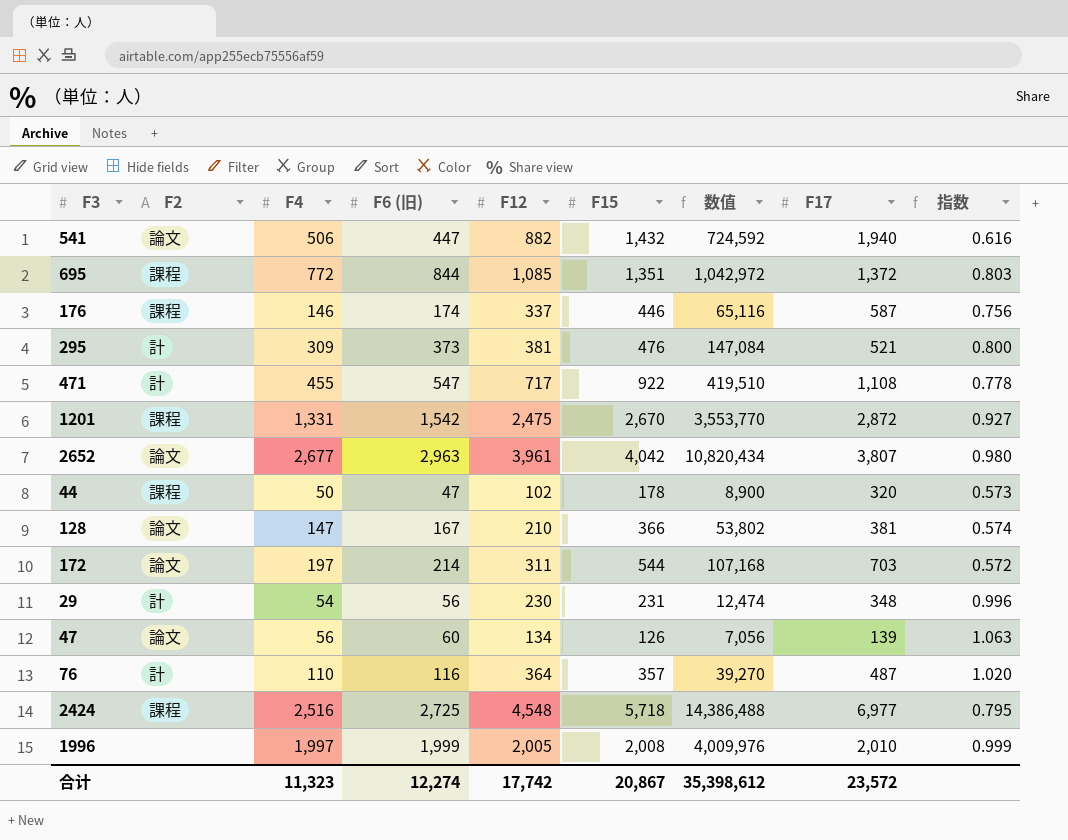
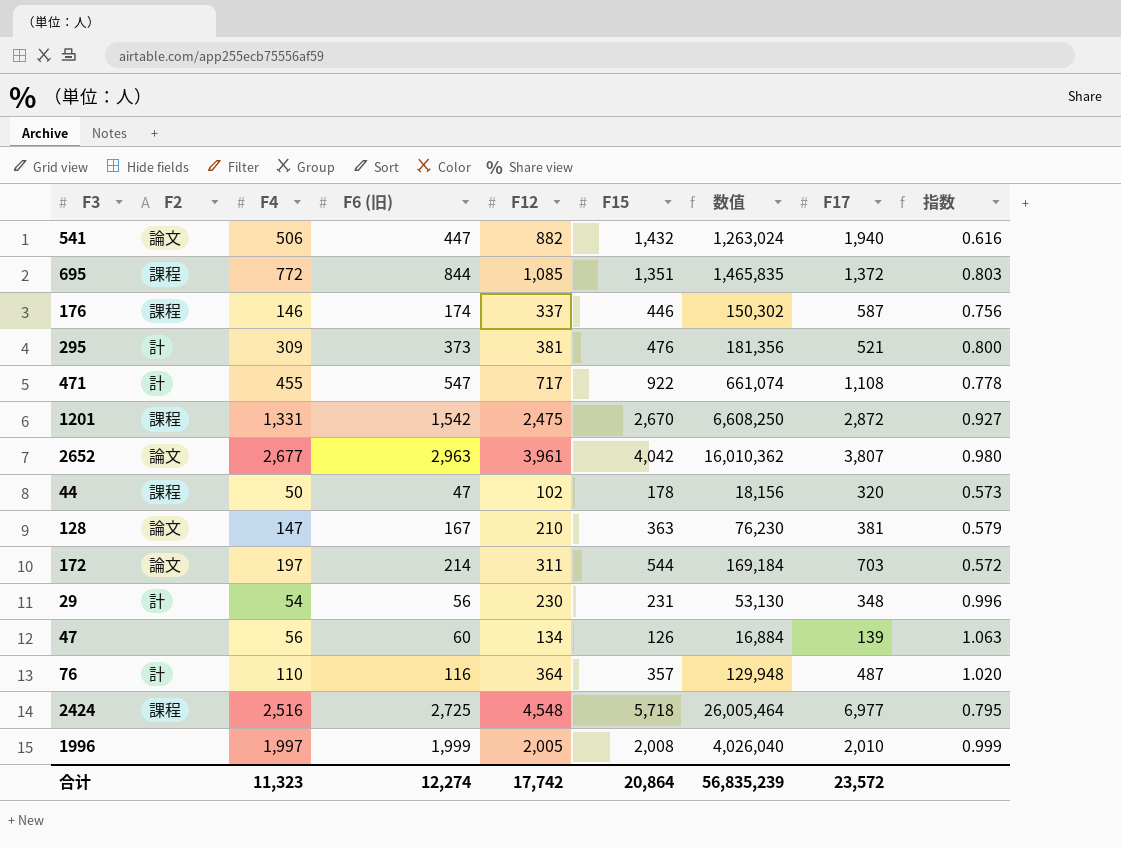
column 数值 | formula: [F4] * [F15] -> [F12] * [F15]
128 | F15: 366 -> 363
128 | 指数: 0.574 -> 0.579
47 | F2: 論文 -> none
合计 | F15: 20,867 -> 20,864
合计 | 数值: 35,398,612 -> 56,835,239

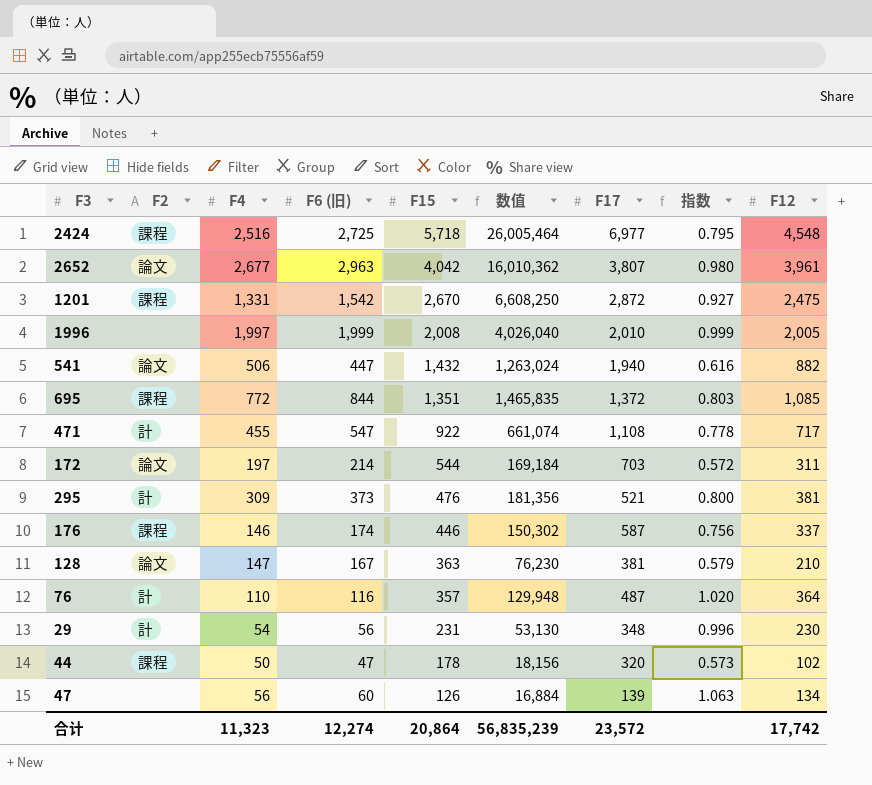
row order: none -> F15 descending
column F12 | position: 5 -> 9

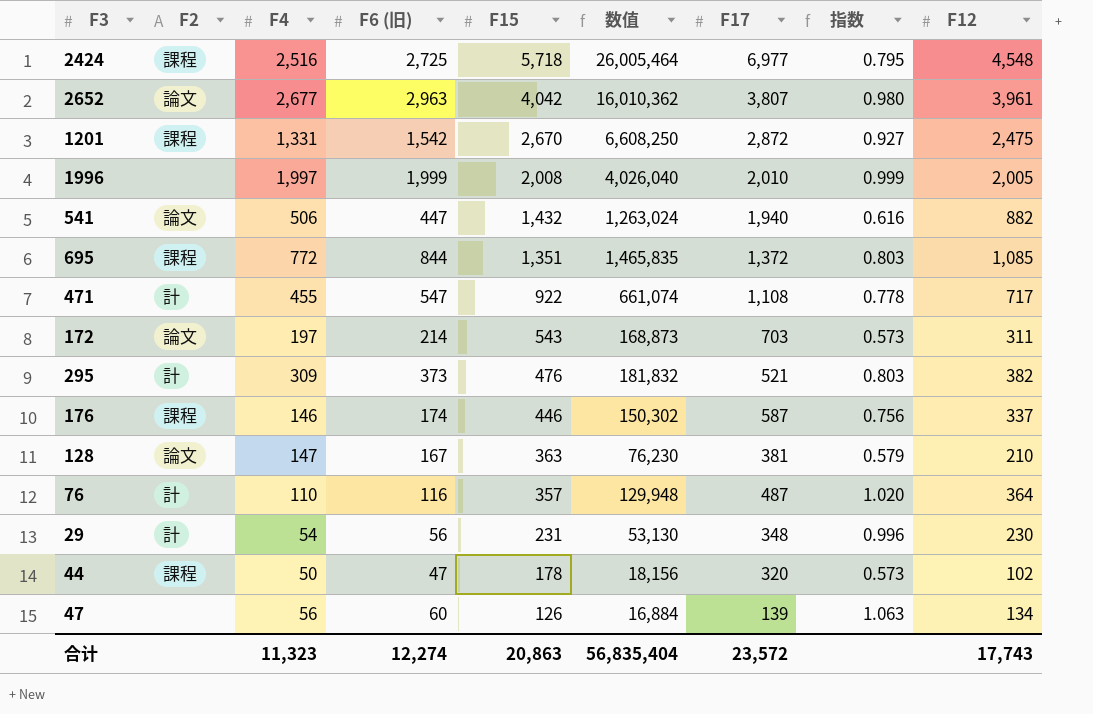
172 | F15: 544 -> 543
172 | 数值: 169,184 -> 168,873
172 | 指数: 0.572 -> 0.573
295 | 数值: 181,356 -> 181,832
295 | 指数: 0.800 -> 0.803
295 | F12: 381 -> 382
合计 | F15: 20,864 -> 20,863
合计 | 数值: 56,835,239 -> 56,835,404
合计 | F12: 17,742 -> 17,743

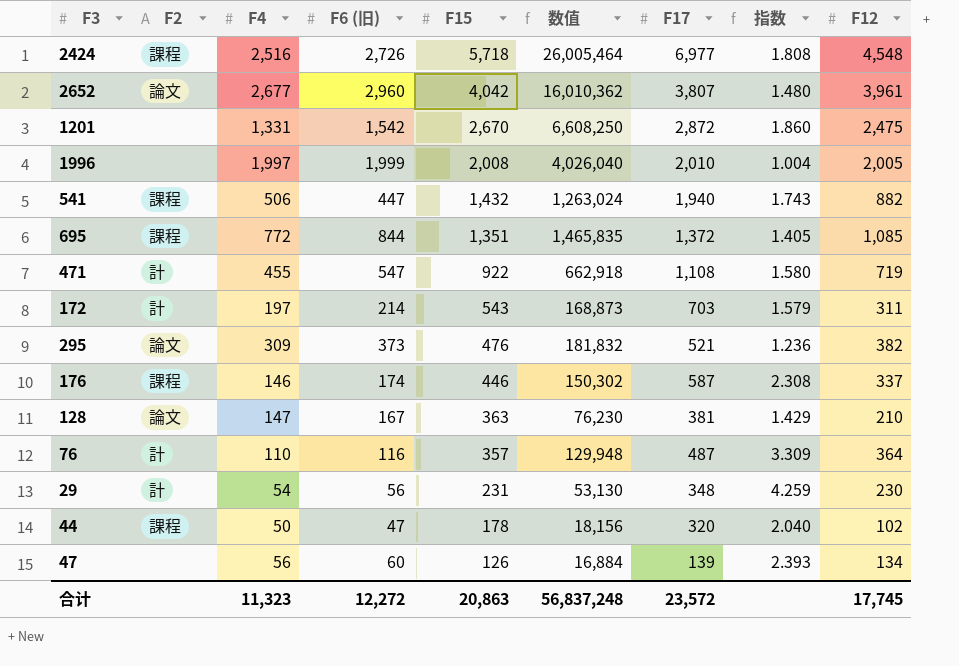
column 指数 | formula: [F12] / [F15] -> [F12] / [F4]
2424 | F6 (旧): 2,725 -> 2,726
2652 | F6 (旧): 2,963 -> 2,960
1201 | F2: 課程 -> none
541 | F2: 論文 -> 課程
471 | 数值: 661,074 -> 662,918
471 | F12: 717 -> 719
172 | F2: 論文 -> 計
295 | F2: 計 -> 論文
合计 | F6 (旧): 12,274 -> 12,272
合计 | 数值: 56,835,404 -> 56,837,248
合计 | F12: 17,743 -> 17,745

